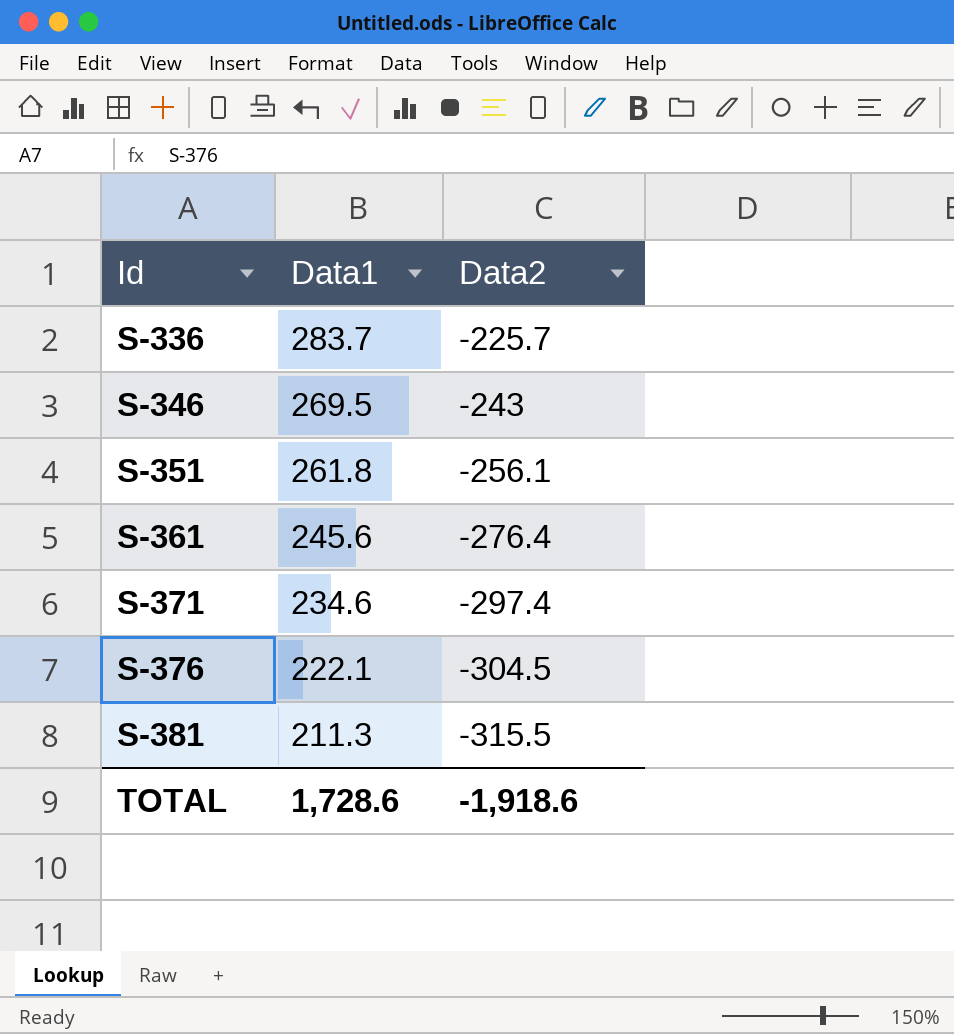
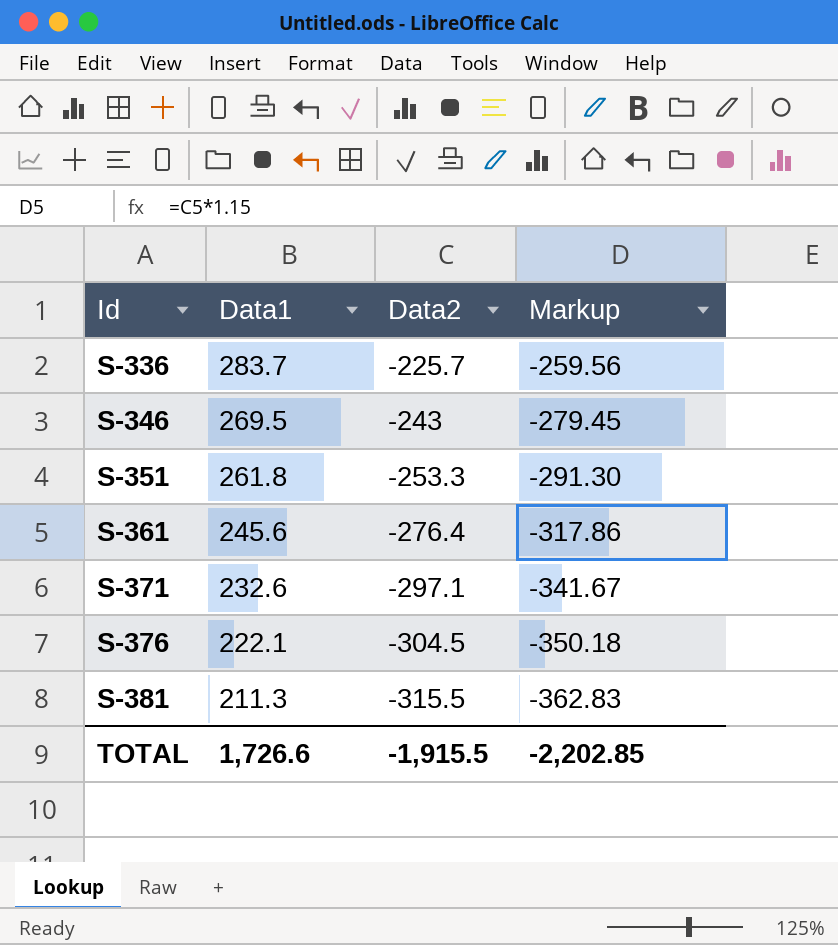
column Markup | formula: none -> [Data2] * 1.15
S-351 | Data2: -256.1 -> -253.3
S-371 | Data1: 234.6 -> 232.6
S-371 | Data2: -297.4 -> -297.1
TOTAL | Data1: 1,728.6 -> 1,726.6
TOTAL | Data2: -1,918.6 -> -1,915.5

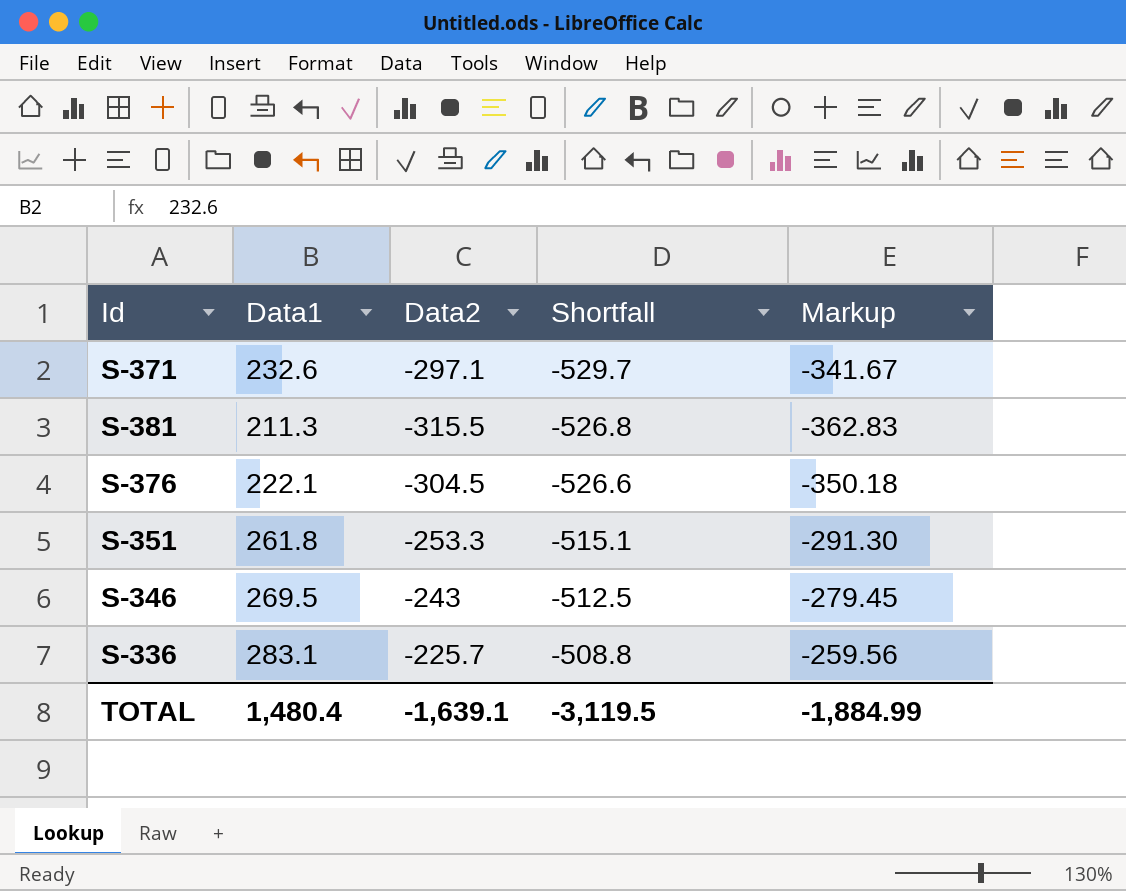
row order: Id ascending -> Shortfall ascending
column Shortfall | formula: none -> [Data2] - [Data1]
row S-361: 245.6 | -276.4 | -317.86 -> none
S-336 | Data1: 283.7 -> 283.1
TOTAL | Data1: 1,726.6 -> 1,480.4
TOTAL | Data2: -1,915.5 -> -1,639.1
TOTAL | Markup: -2,202.85 -> -1,884.99

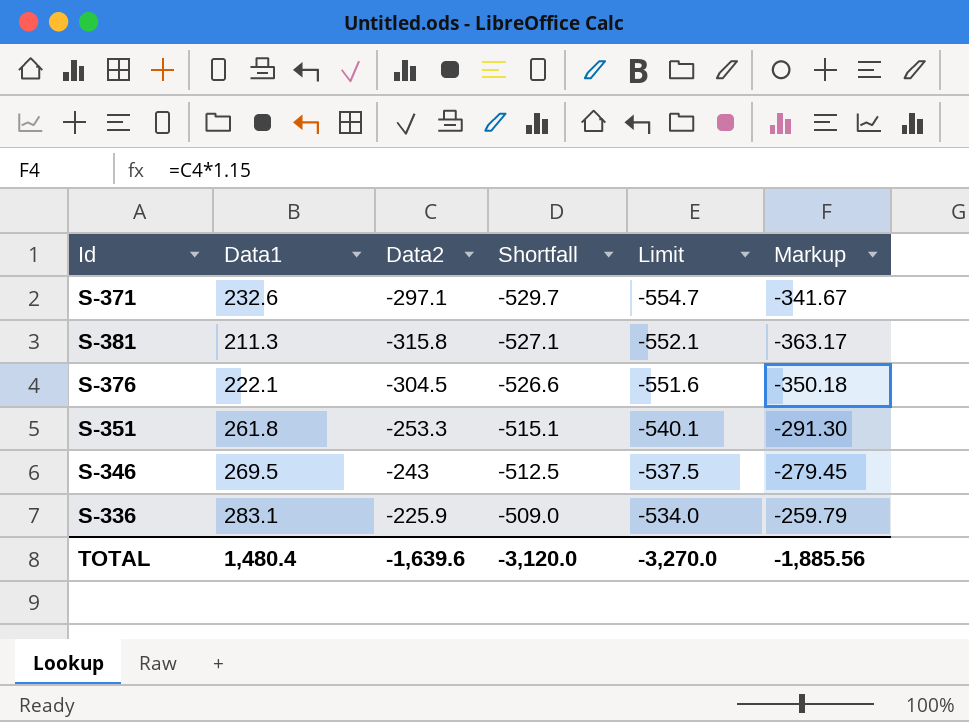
column Limit | formula: none -> [Shortfall] - 25
S-381 | Data2: -315.5 -> -315.8
S-381 | Shortfall: -526.8 -> -527.1
S-381 | Markup: -362.83 -> -363.17
S-336 | Data2: -225.7 -> -225.9
S-336 | Shortfall: -508.8 -> -509.0
S-336 | Markup: -259.56 -> -259.79
TOTAL | Data2: -1,639.1 -> -1,639.6
TOTAL | Shortfall: -3,119.5 -> -3,120.0
TOTAL | Markup: -1,884.99 -> -1,885.56

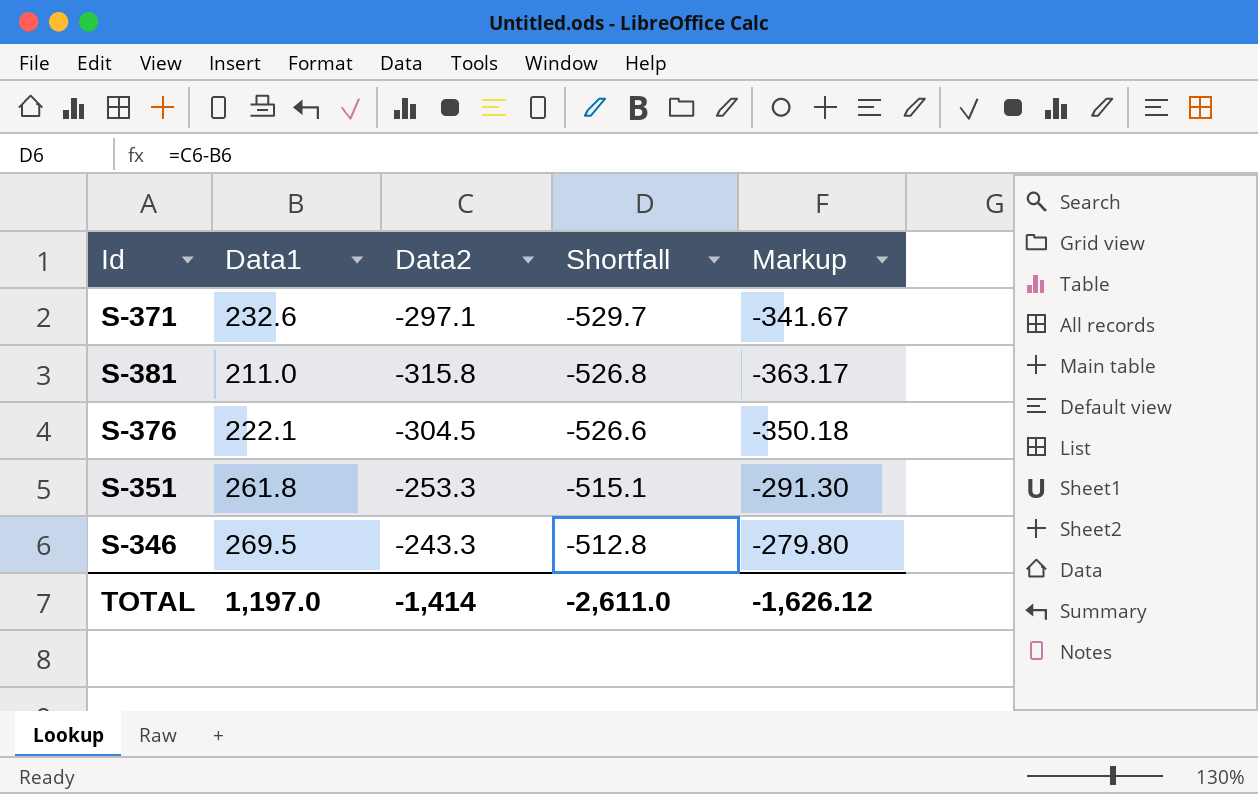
column Limit | formula: [Shortfall] - 25 -> none
row S-336: 283.1 | -225.9 | -509.0 | -534.0 | -259.79 -> none
S-381 | Data1: 211.3 -> 211.0
S-381 | Shortfall: -527.1 -> -526.8
S-346 | Data2: -243 -> -243.3
S-346 | Shortfall: -512.5 -> -512.8
S-346 | Markup: -279.45 -> -279.80
TOTAL | Data1: 1,480.4 -> 1,197.0
TOTAL | Data2: -1,639.6 -> -1,414
TOTAL | Shortfall: -3,120.0 -> -2,611.0
TOTAL | Markup: -1,885.56 -> -1,626.12

